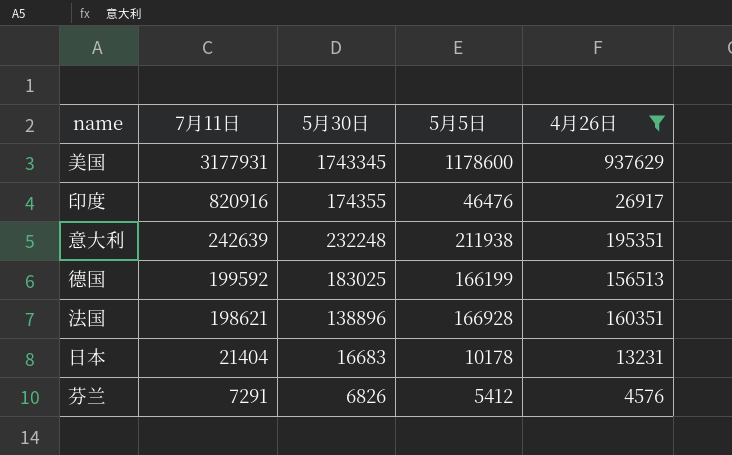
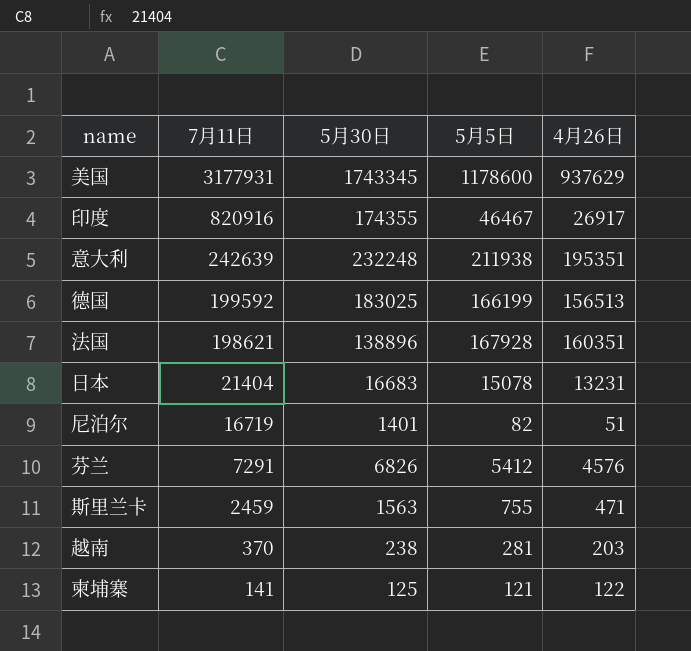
filter: 4月26日 >= 4576 -> none
印度 | 5月5日: 46476 -> 46467
法国 | 5月5日: 166928 -> 167928
日本 | 5月5日: 10178 -> 15078

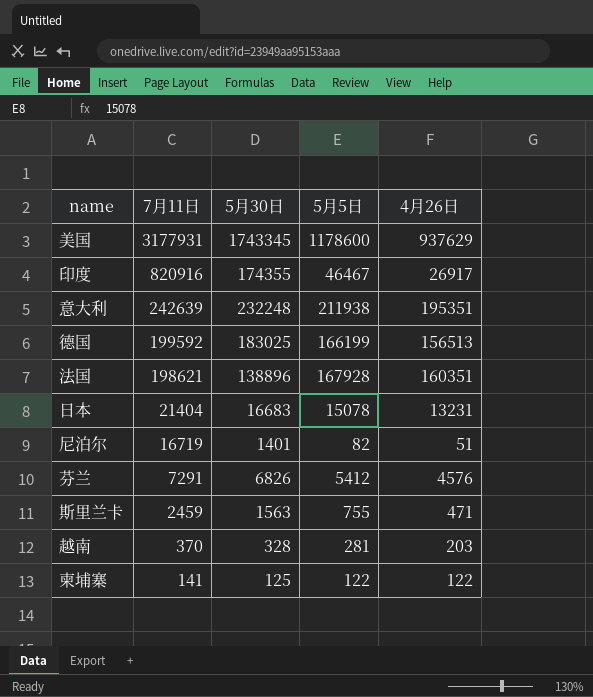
越南 | 5月30日: 238 -> 328
柬埔寨 | 5月5日: 121 -> 122

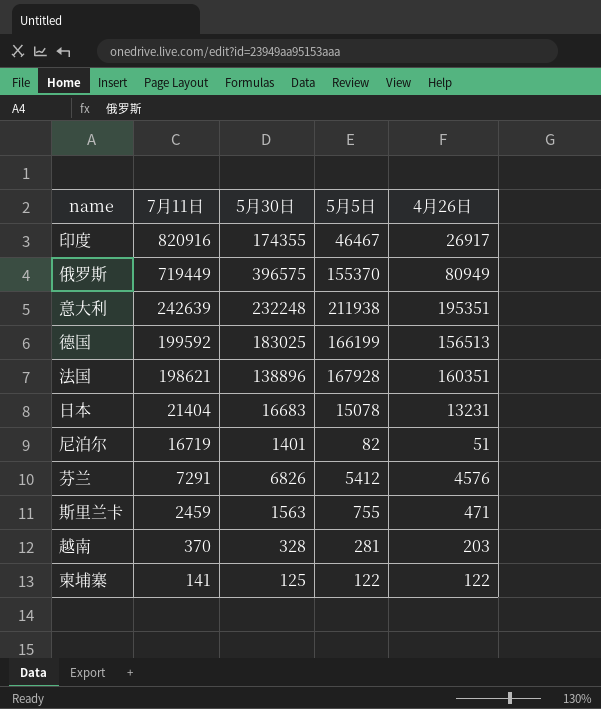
row 美国: 3177931 | 1743345 | 1178600 | 937629 -> none
row 俄罗斯: none -> 719449 | 396575 | 155370 | 80949

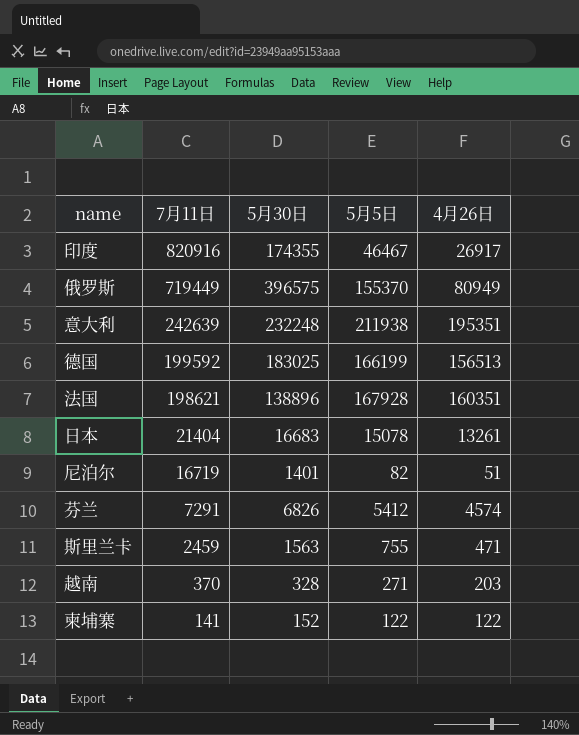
日本 | 4月26日: 13231 -> 13261
芬兰 | 4月26日: 4576 -> 4574
越南 | 5月5日: 281 -> 271
柬埔寨 | 5月30日: 125 -> 152

